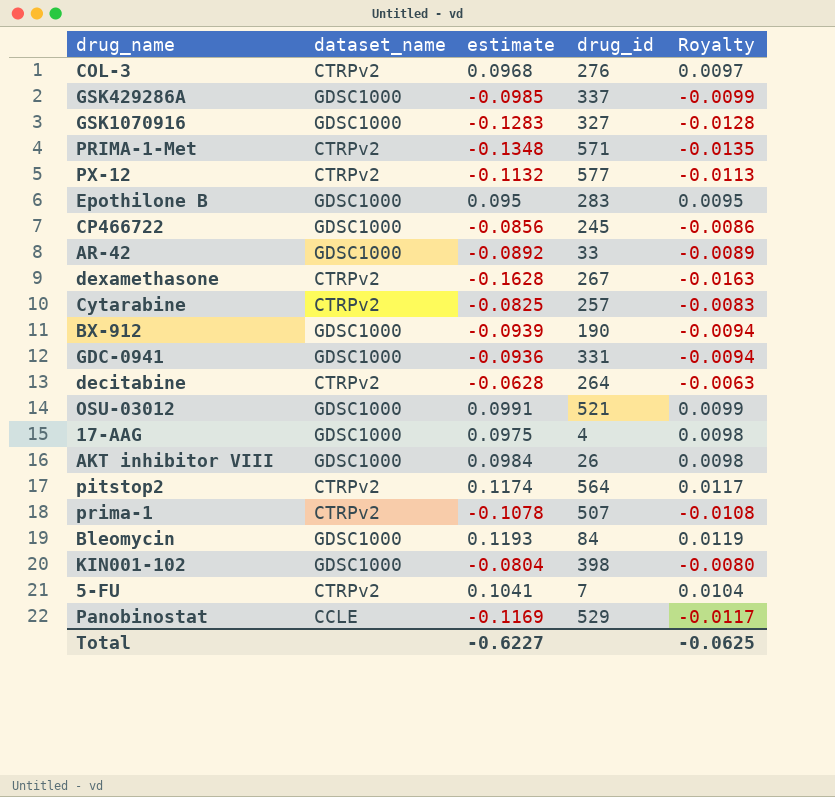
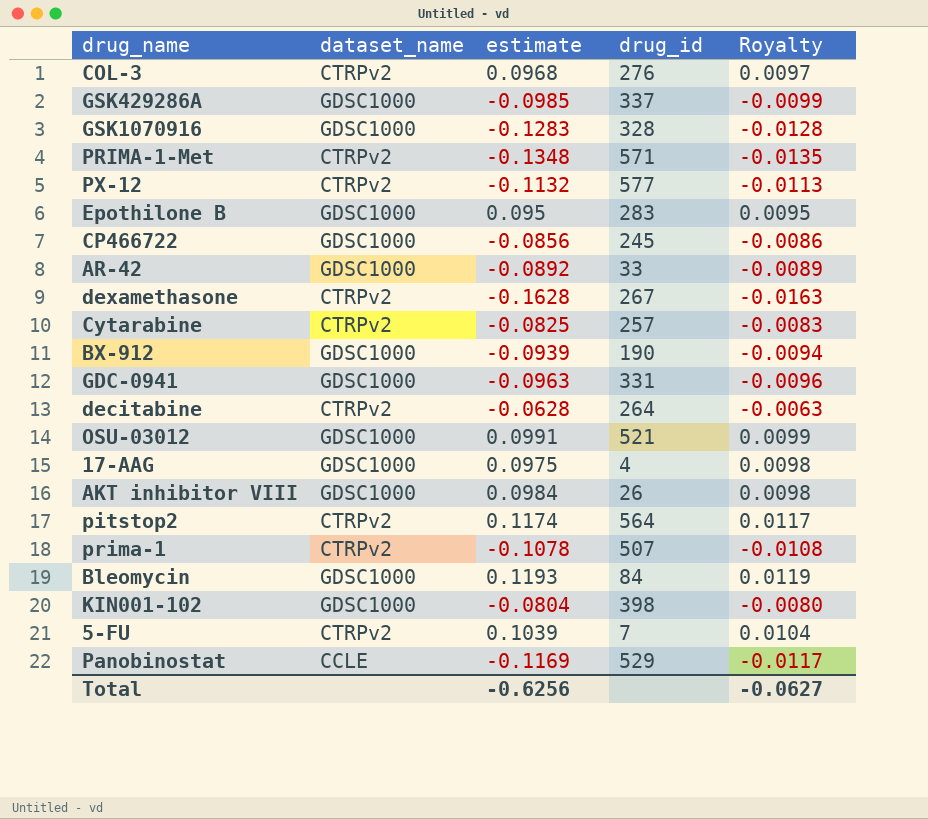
GSK1070916 | drug_id: 327 -> 328
GDC-0941 | estimate: -0.0936 -> -0.0963
GDC-0941 | Royalty: -0.0094 -> -0.0096
5-FU | estimate: 0.1041 -> 0.1039
Total | estimate: -0.6227 -> -0.6256
Total | Royalty: -0.0625 -> -0.0627

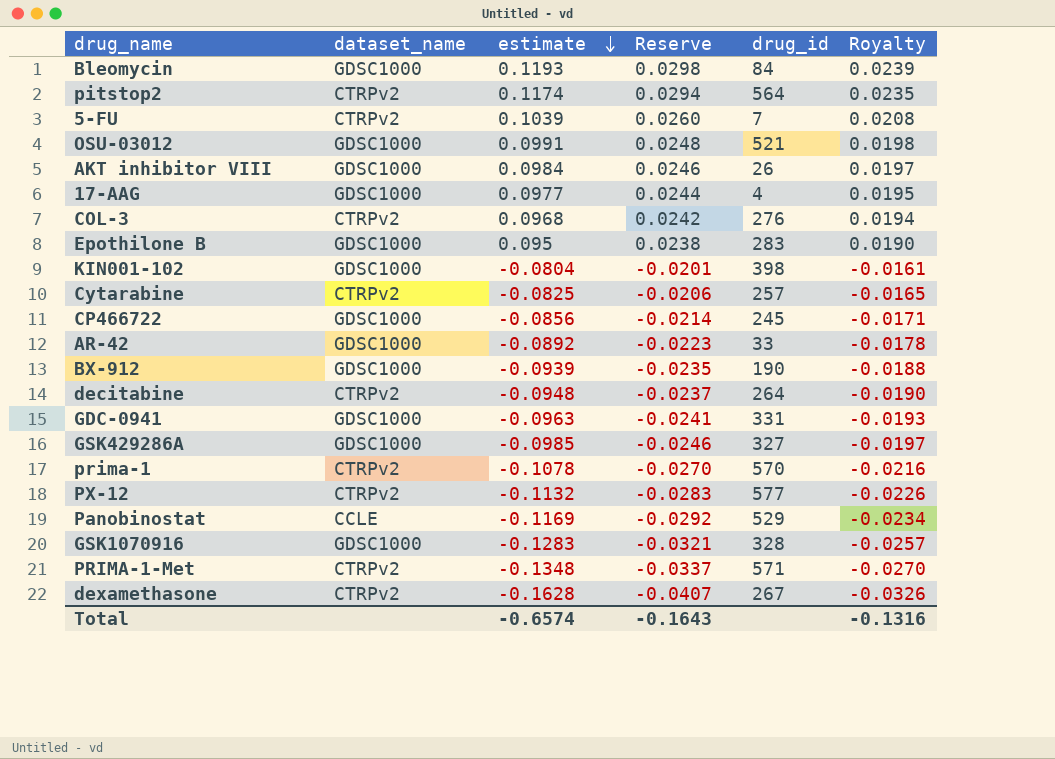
row order: none -> estimate descending
column Reserve | formula: none -> [estimate] * 0.25
column Royalty | formula: [estimate] * 0.1 -> [estimate] * 0.2
17-AAG | estimate: 0.0975 -> 0.0977
decitabine | estimate: -0.0628 -> -0.0948
GSK429286A | drug_id: 337 -> 327
prima-1 | drug_id: 507 -> 570
Total | estimate: -0.6256 -> -0.6574
Total | Royalty: -0.0627 -> -0.1316

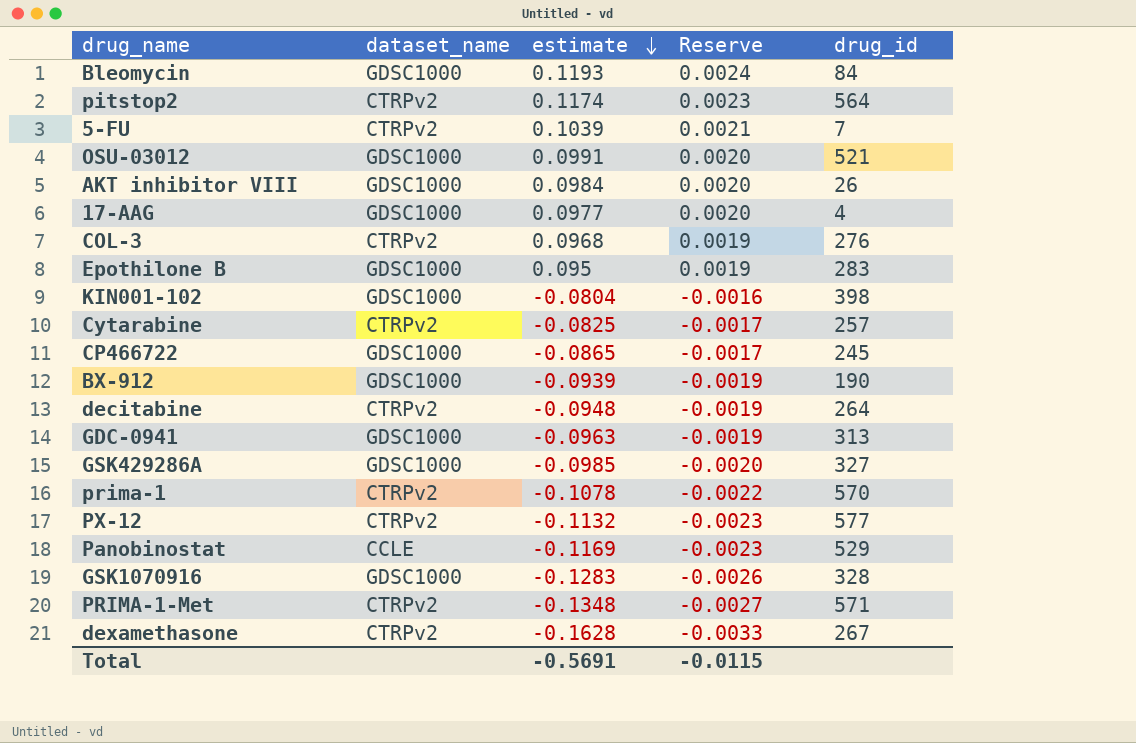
column Royalty | formula: [estimate] * 0.2 -> none
column Reserve | formula: [estimate] * 0.25 -> [estimate] * 0.02
row AR-42: GDSC1000 | -0.0892 | -0.0223 | 33 | -0.0178 -> none
CP466722 | estimate: -0.0856 -> -0.0865
GDC-0941 | drug_id: 331 -> 313
Total | estimate: -0.6574 -> -0.5691
Total | Reserve: -0.1643 -> -0.0115

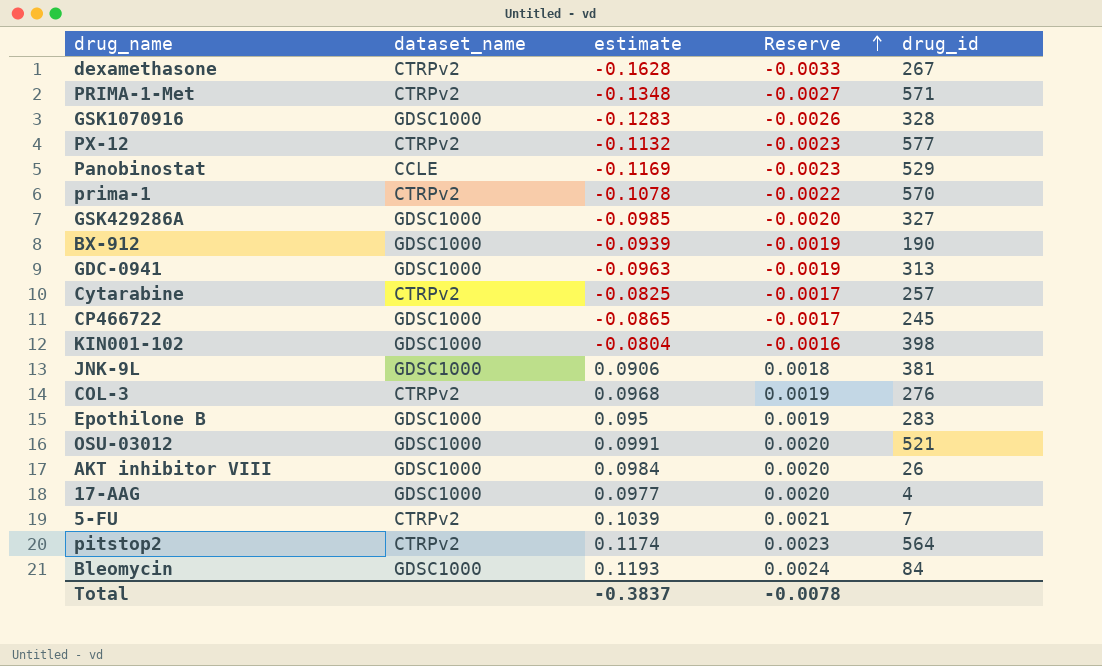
row order: estimate descending -> Reserve ascending
row decitabine: CTRPv2 | -0.0948 | -0.0019 | 264 -> none
row JNK-9L: none -> GDSC1000 | 0.0906 | 0.0018 | 381
Total | estimate: -0.5691 -> -0.3837
Total | Reserve: -0.0115 -> -0.0078

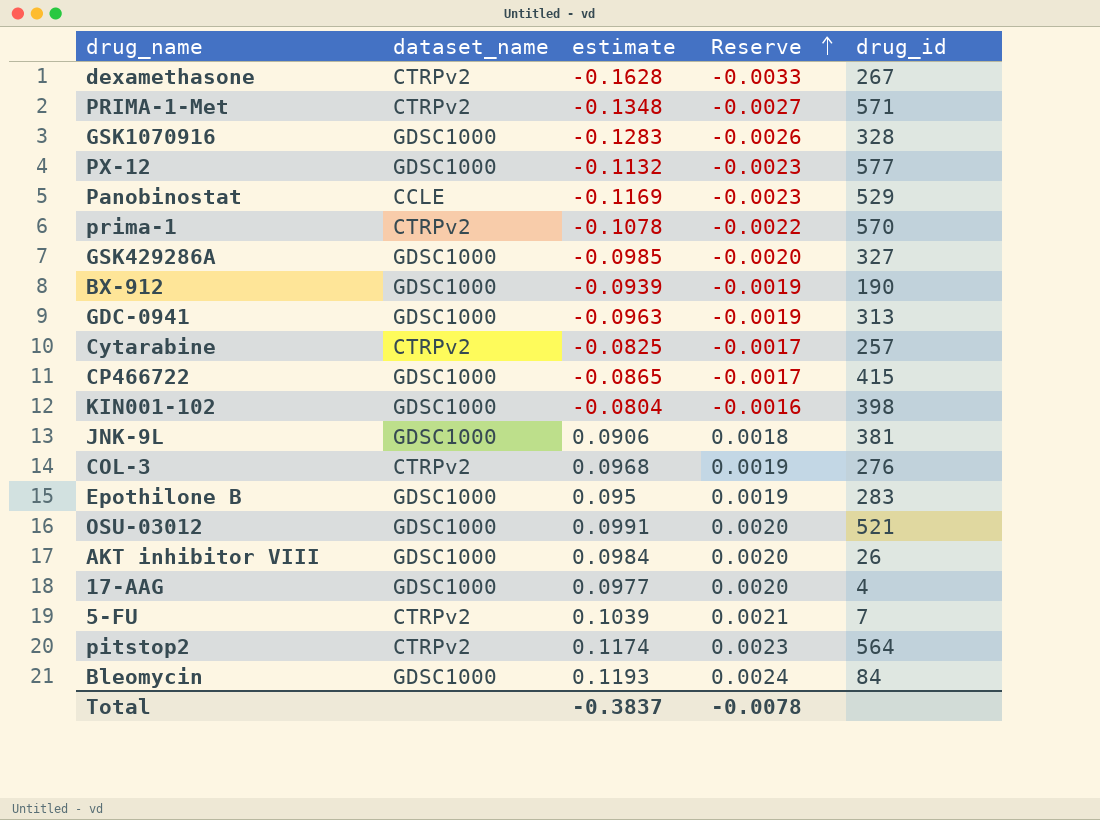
PX-12 | dataset_name: CTRPv2 -> GDSC1000
CP466722 | drug_id: 245 -> 415

